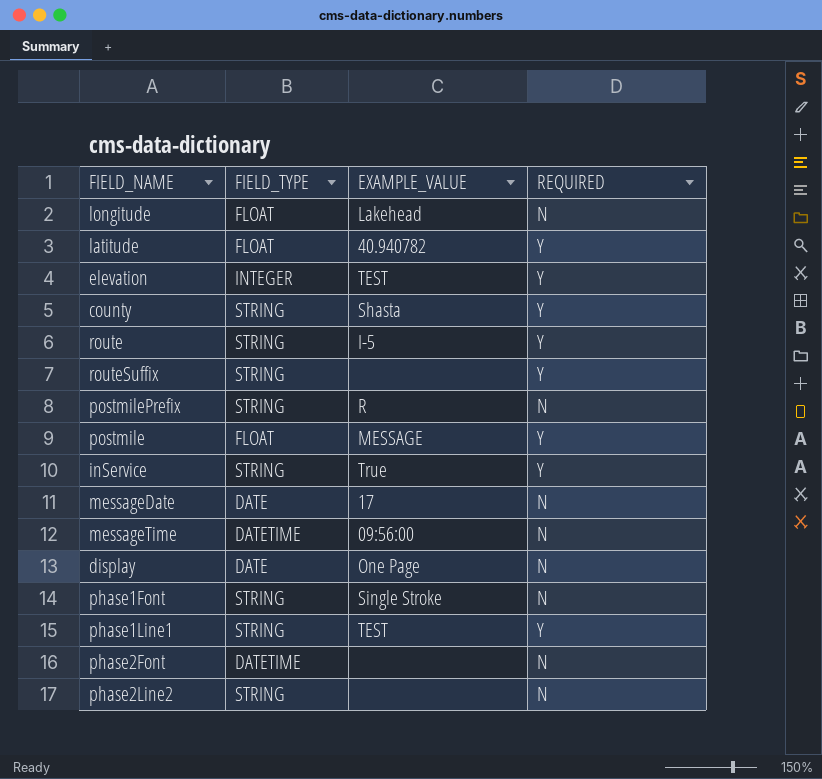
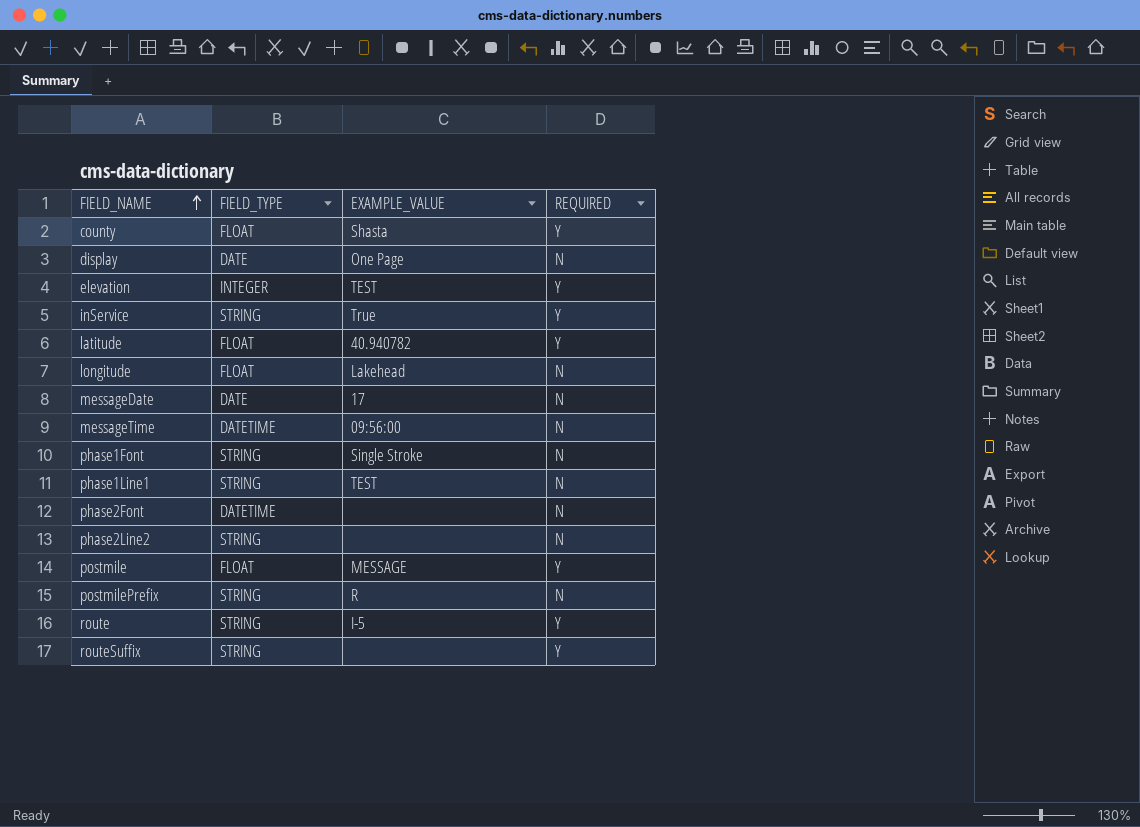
row order: none -> FIELD_NAME ascending
county | FIELD_TYPE: STRING -> FLOAT
phase1Line1 | REQUIRED: Y -> N

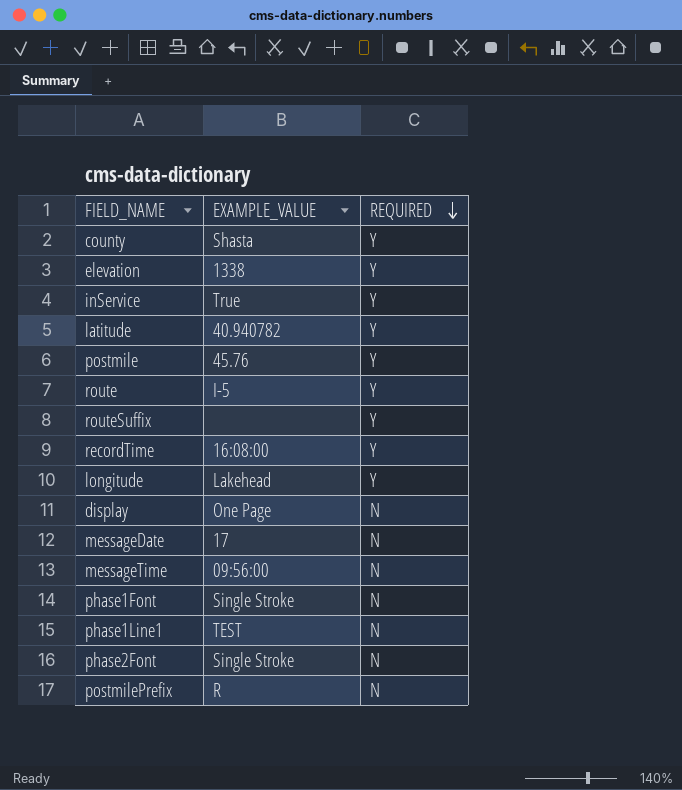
row order: FIELD_NAME ascending -> REQUIRED descending
column FIELD_TYPE | position: 2 -> none
row phase2Line2: STRING | none | N -> none
elevation | EXAMPLE_VALUE: TEST -> 1338
postmile | EXAMPLE_VALUE: MESSAGE -> 45.76
row recordTime: none -> 16:08:00 | Y
longitude | REQUIRED: N -> Y
phase2Font | EXAMPLE_VALUE: none -> Single Stroke

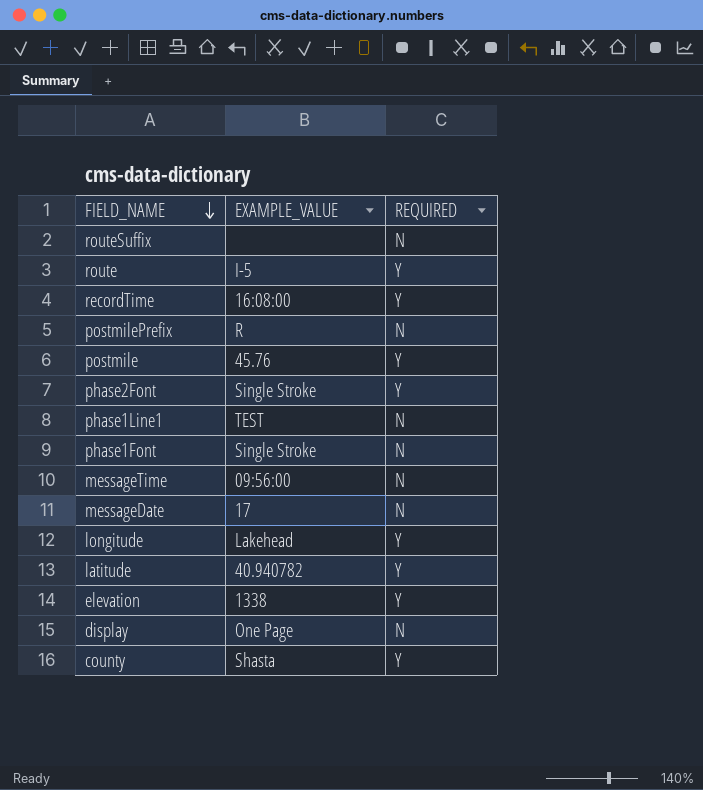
row order: REQUIRED descending -> FIELD_NAME descending
row inService: True | Y -> none
routeSuffix | REQUIRED: Y -> N
phase2Font | REQUIRED: N -> Y

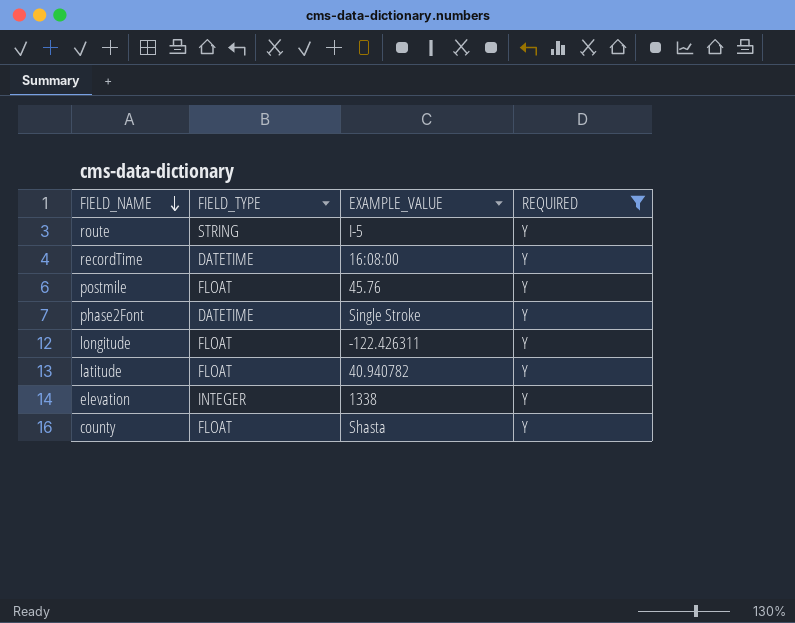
filter: none -> REQUIRED = Y
column FIELD_TYPE | position: none -> 2
longitude | EXAMPLE_VALUE: Lakehead -> -122.426311

